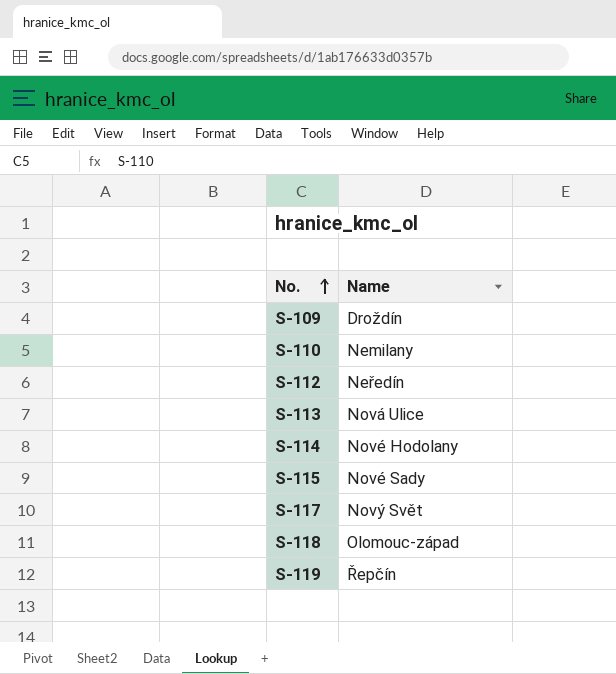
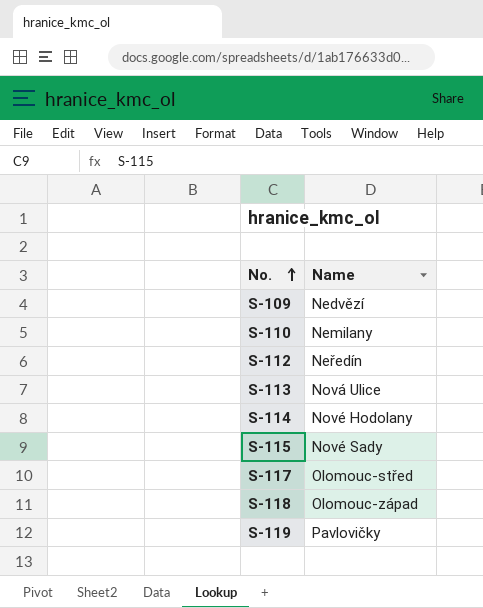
S-109 | Name: Droždín -> Nedvězí
S-117 | Name: Nový Svět -> Olomouc-střed
S-119 | Name: Řepčín -> Pavlovičky

